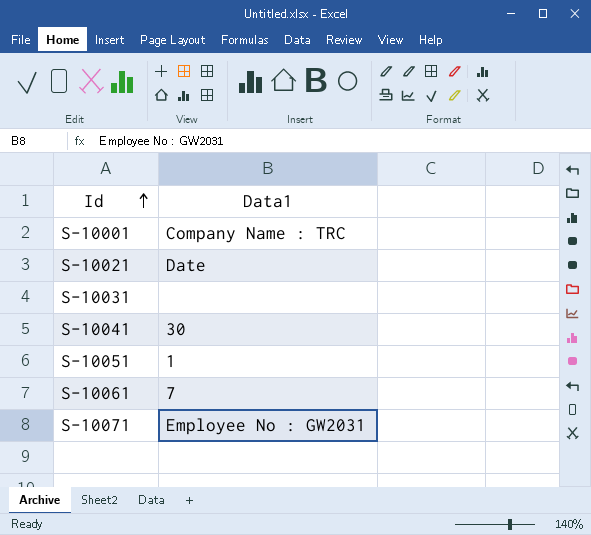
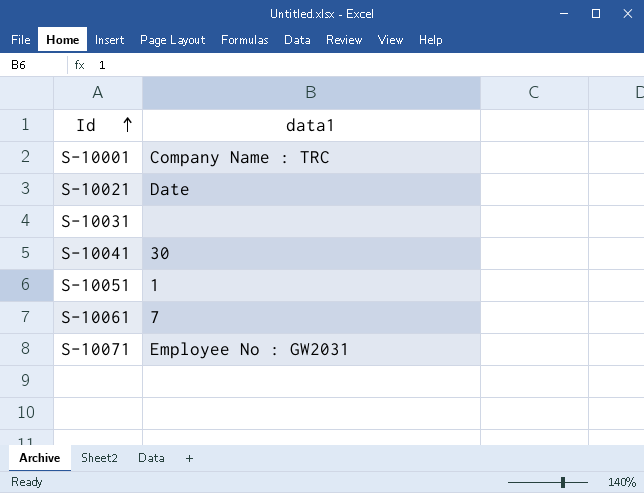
column name: Data1 -> data1

